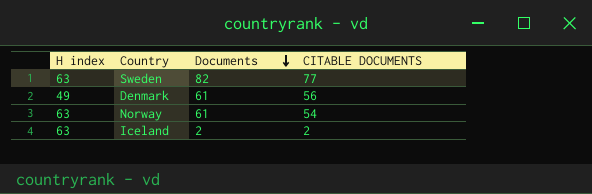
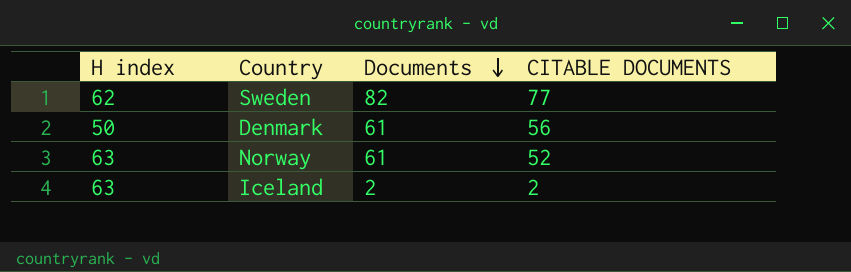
Sweden | H index: 63 -> 62
Denmark | H index: 49 -> 50
Norway | CITABLE DOCUMENTS: 54 -> 52

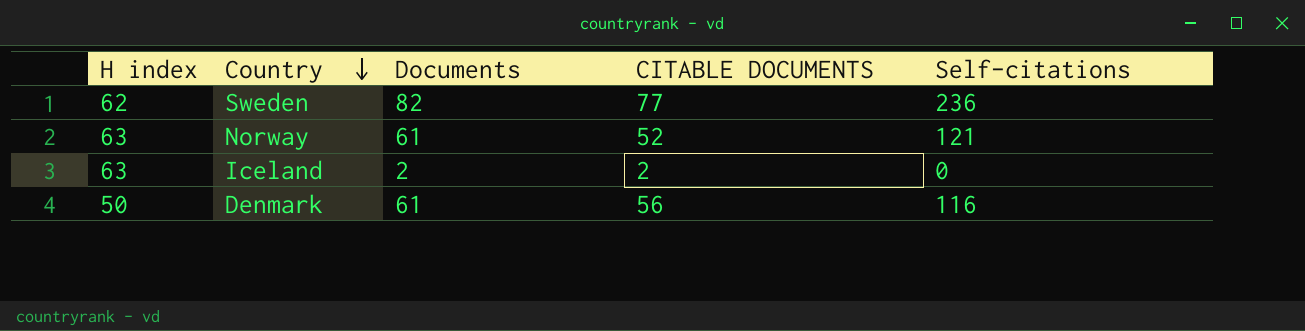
row order: Documents descending -> Country descending
column Self-citations | position: none -> 5

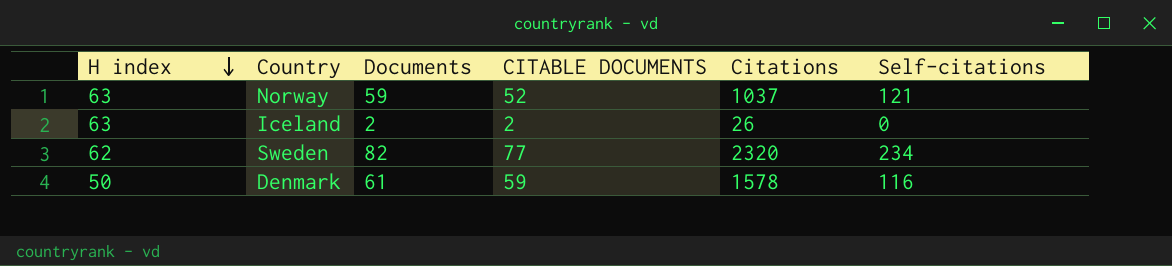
row order: Country descending -> H index descending
column Citations | position: none -> 5
Norway | Documents: 61 -> 59
Sweden | Self-citations: 236 -> 234
Denmark | CITABLE DOCUMENTS: 56 -> 59

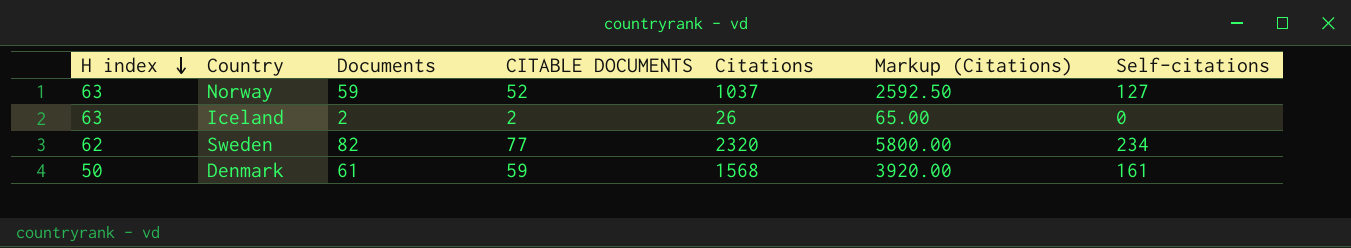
column Markup (Citations) | formula: none -> [Citations] * 2.5
Norway | Self-citations: 121 -> 127
Denmark | Citations: 1578 -> 1568
Denmark | Self-citations: 116 -> 161

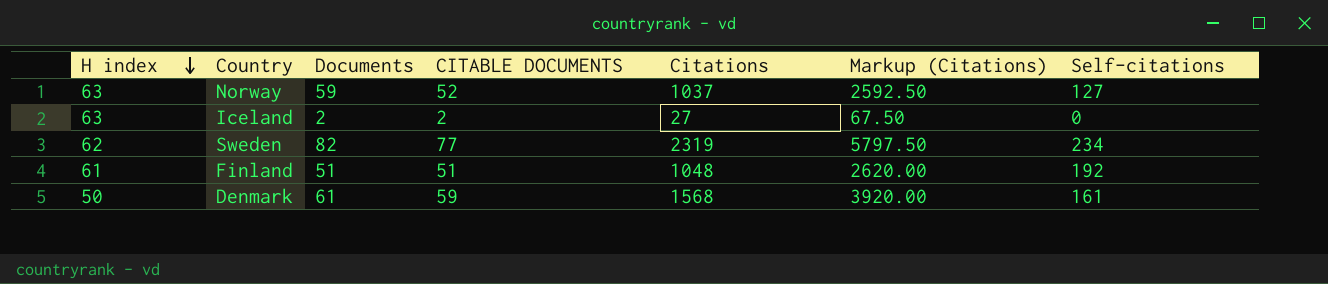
Iceland | Citations: 26 -> 27
Iceland | Markup (Citations): 65.00 -> 67.50
Sweden | Citations: 2320 -> 2319
Sweden | Markup (Citations): 5800.00 -> 5797.50
row Finland: none -> 61 | 51 | 51 | 1048 | 2620.00 | 192

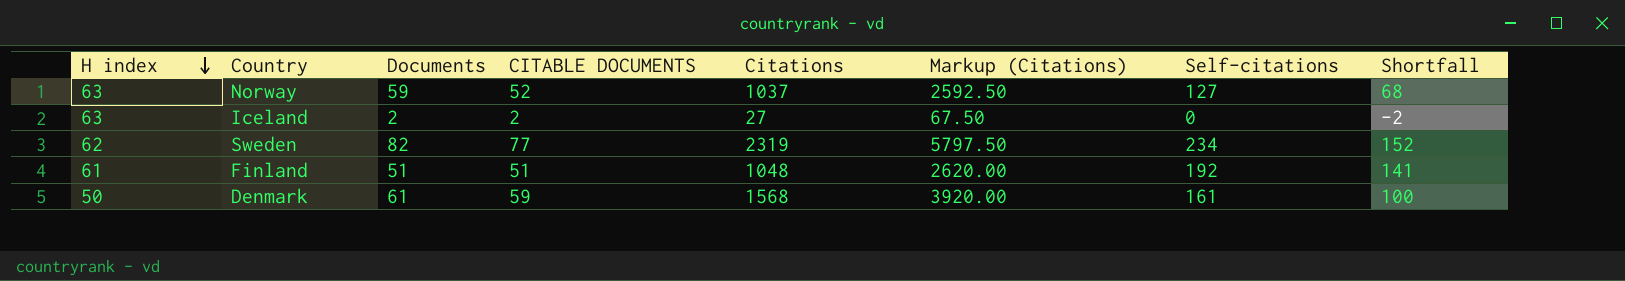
column Shortfall | formula: none -> [Self-citations] - [Documents]

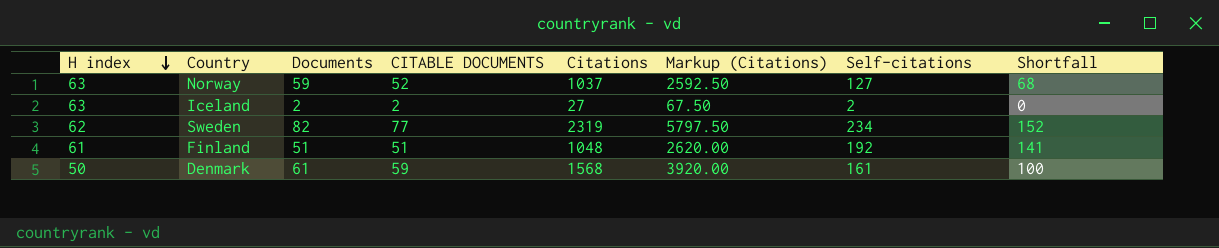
Iceland | Self-citations: 0 -> 2
Iceland | Shortfall: -2 -> 0

